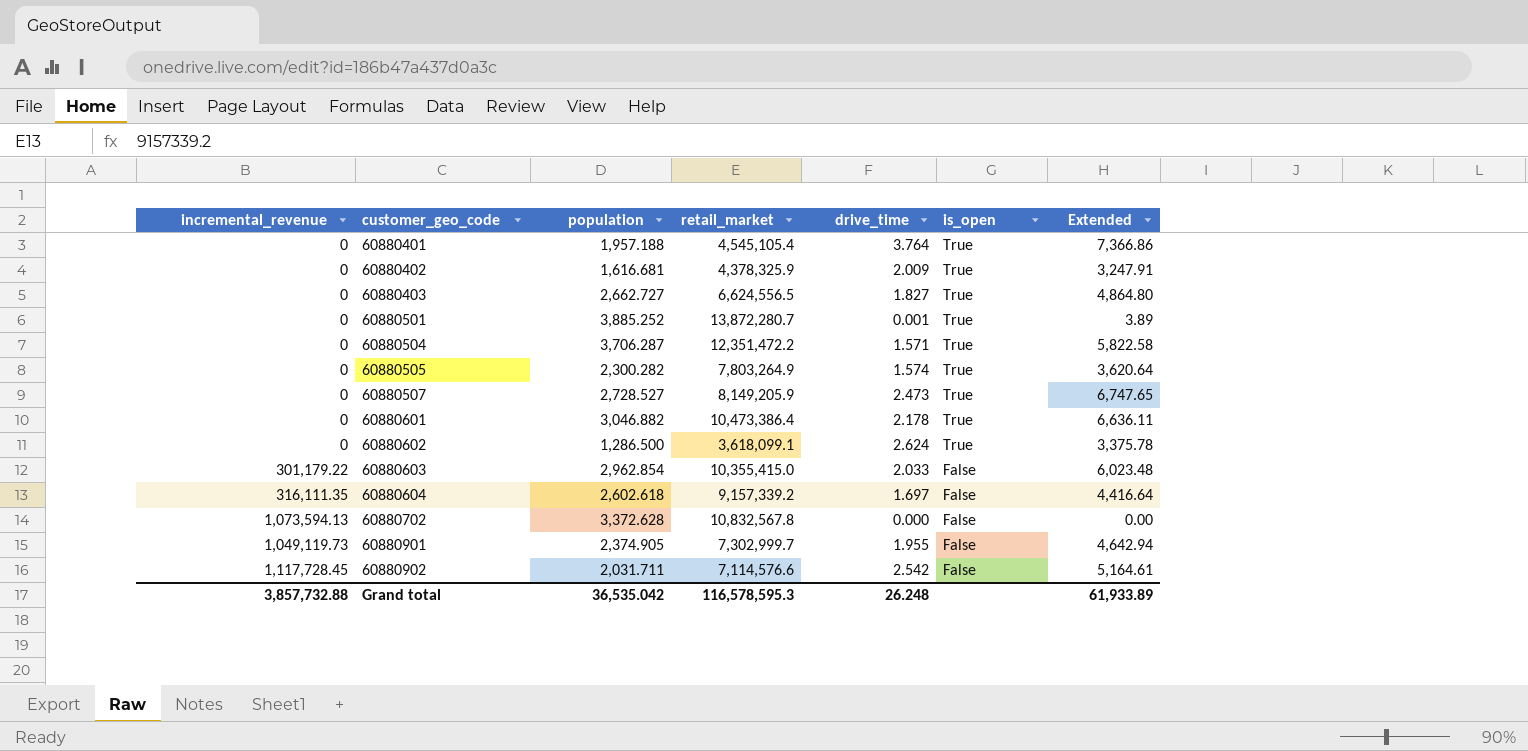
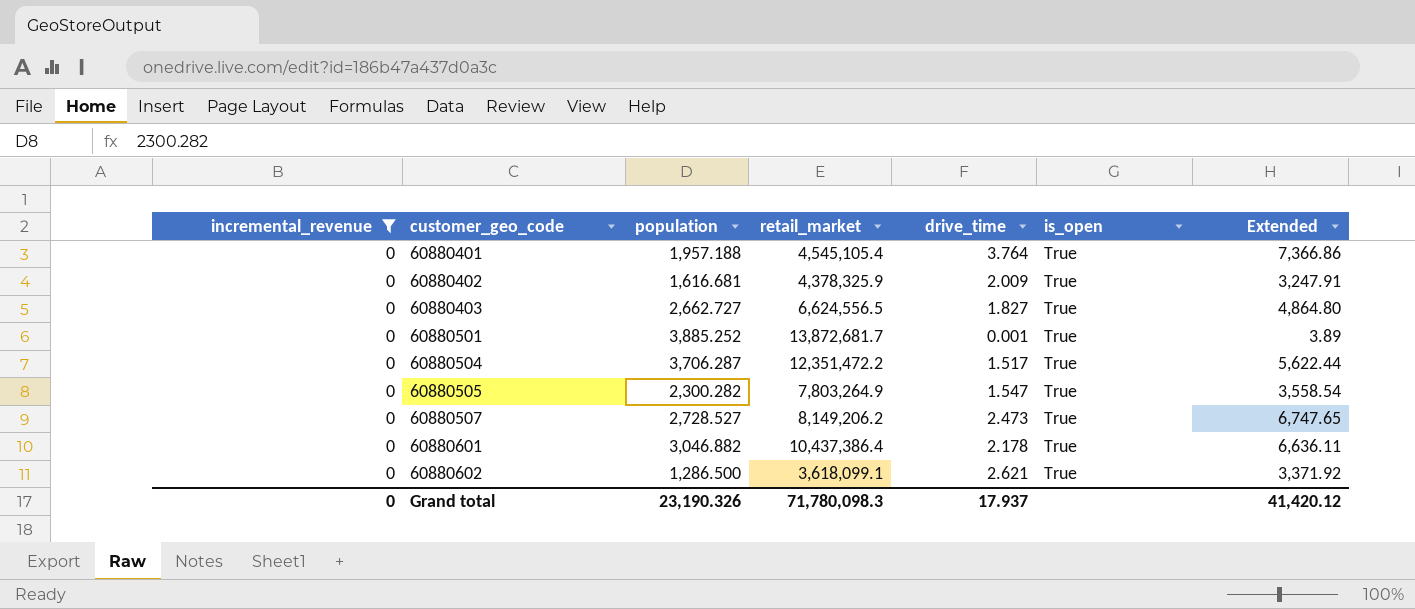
filter: none -> incremental_revenue = 0
60880501 | retail_market: 13,872,280.7 -> 13,872,681.7
60880504 | drive_time: 1.571 -> 1.517
60880504 | Extended: 5,822.58 -> 5,622.44
60880505 | drive_time: 1.574 -> 1.547
60880505 | Extended: 3,620.64 -> 3,558.54
60880507 | retail_market: 8,149,205.9 -> 8,149,206.2
60880601 | retail_market: 10,473,386.4 -> 10,437,386.4
60880602 | drive_time: 2.624 -> 2.621
60880602 | Extended: 3,375.78 -> 3,371.92
Grand total | incremental_revenue: 3,857,732.88 -> 0
Grand total | population: 36,535.042 -> 23,190.326
Grand total | retail_market: 116,578,595.3 -> 71,780,098.3
Grand total | drive_time: 26.248 -> 17.937
Grand total | Extended: 61,933.89 -> 41,420.12

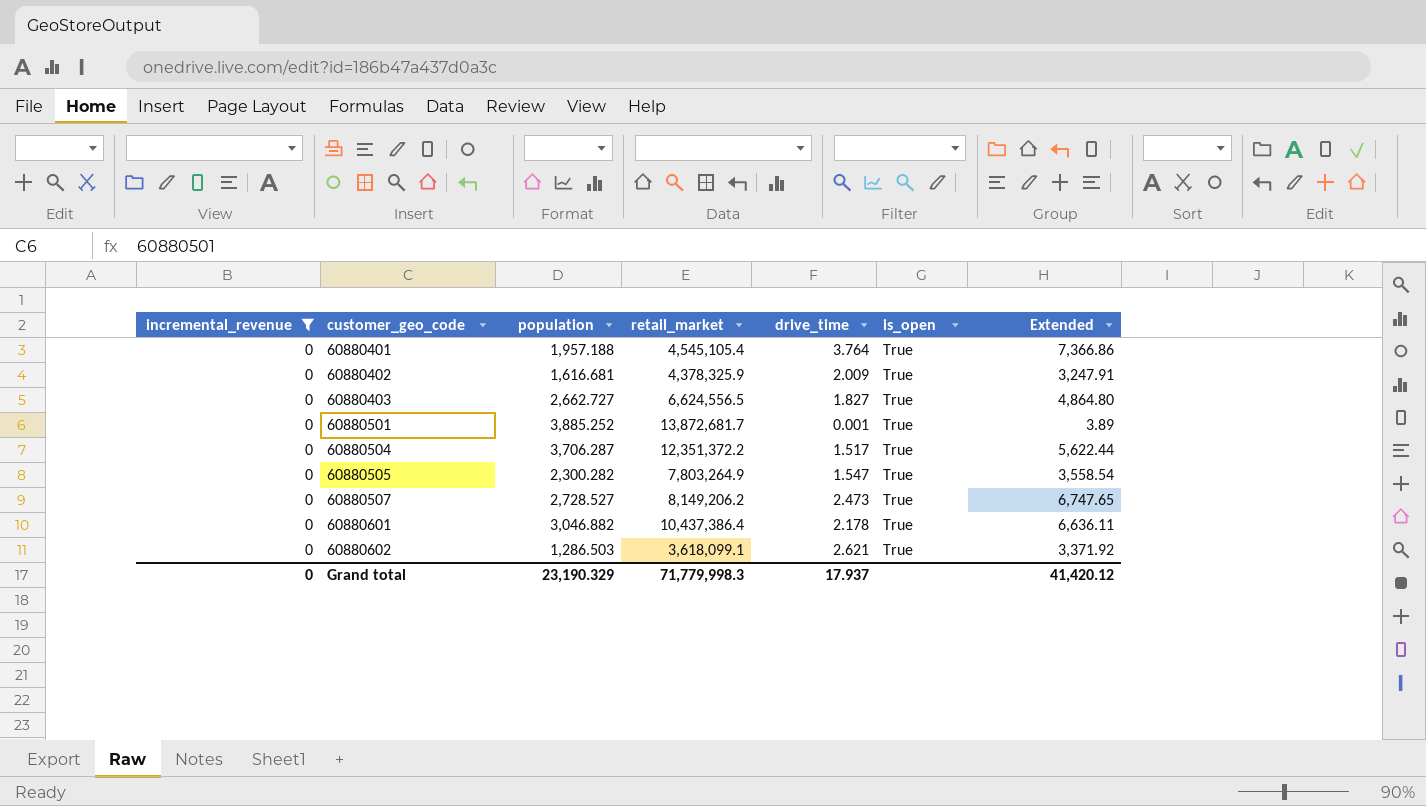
60880504 | retail_market: 12,351,472.2 -> 12,351,372.2
60880602 | population: 1,286.500 -> 1,286.503
Grand total | population: 23,190.326 -> 23,190.329
Grand total | retail_market: 71,780,098.3 -> 71,779,998.3

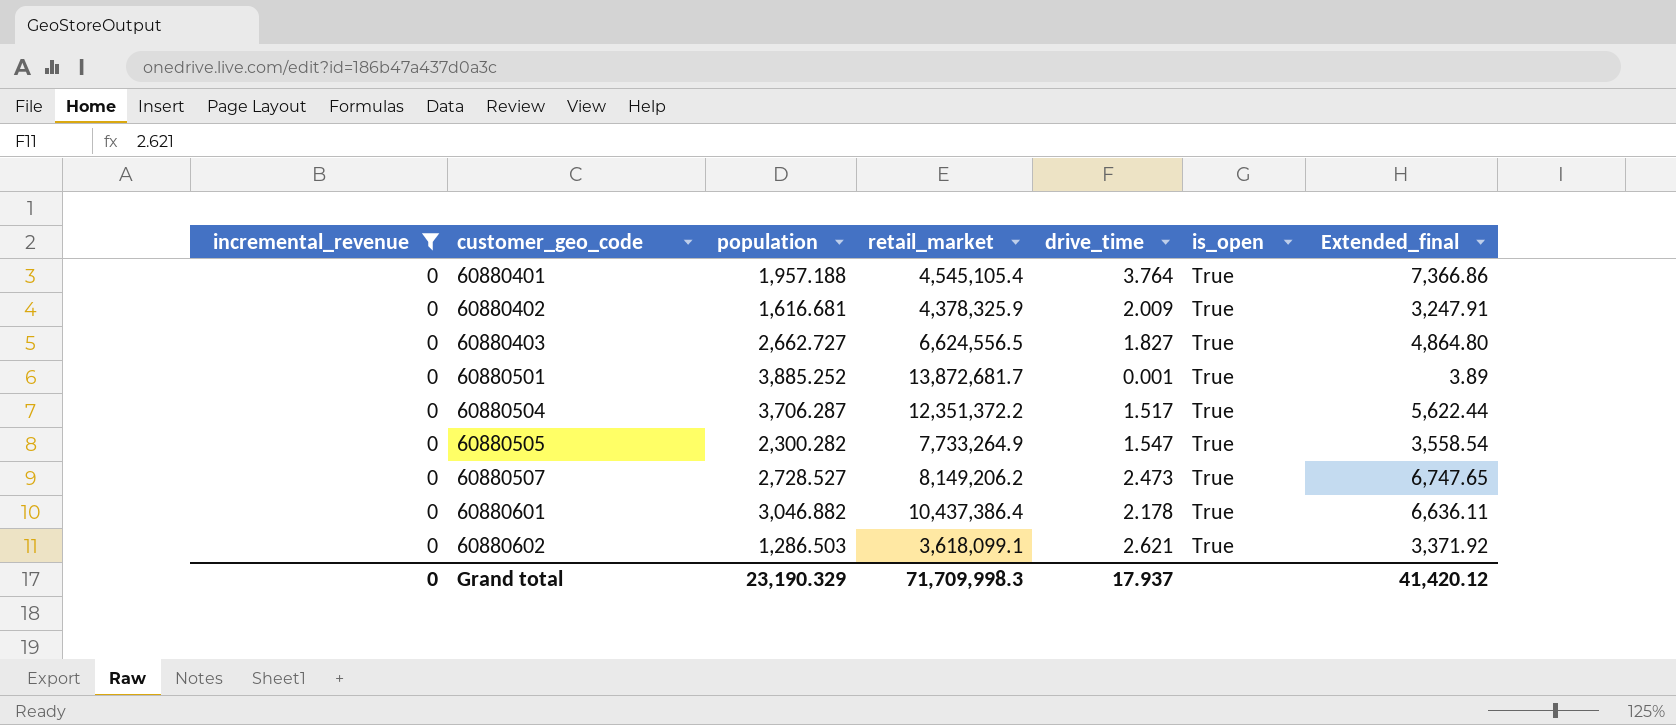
column name: Extended -> Extended_final
60880505 | retail_market: 7,803,264.9 -> 7,733,264.9
Grand total | retail_market: 71,779,998.3 -> 71,709,998.3

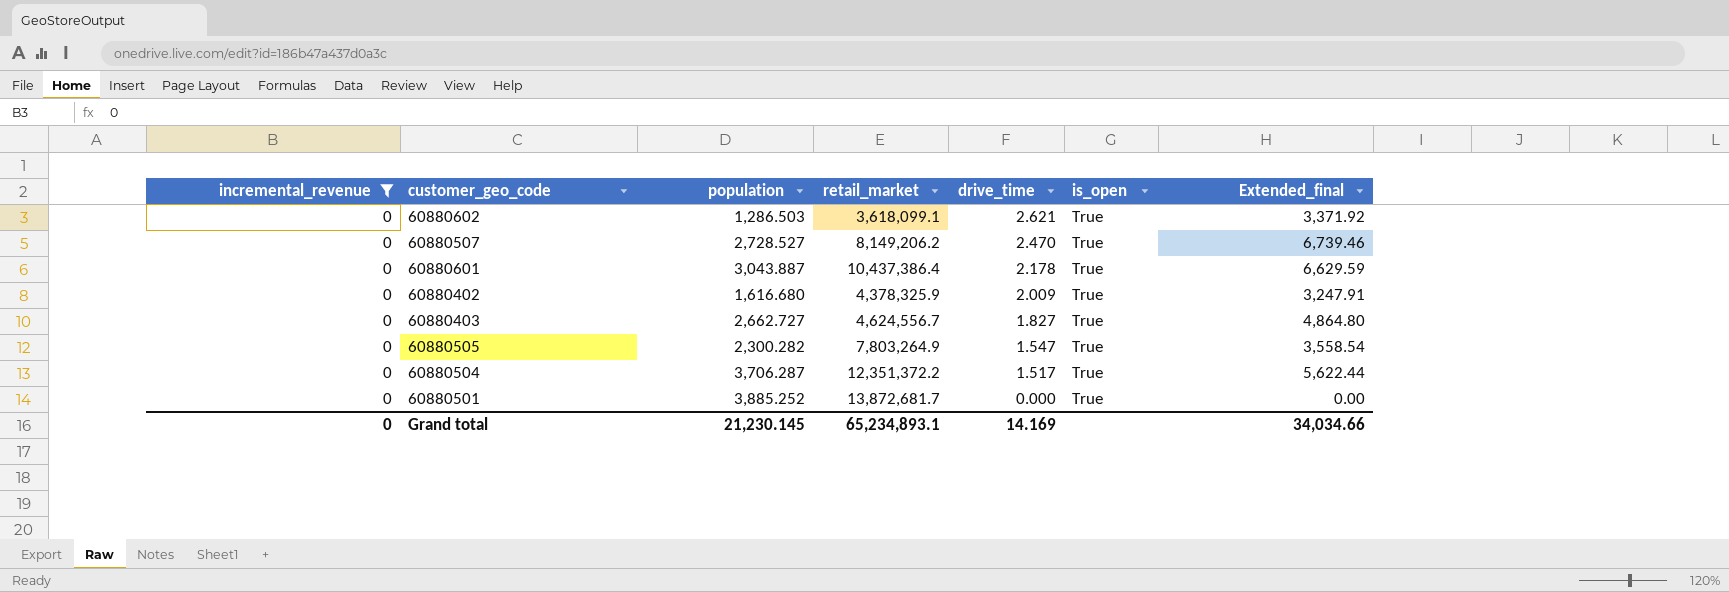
row order: customer_geo_code ascending -> drive_time descending
row 60880401: 0 | 1,957.188 | 4,545,105.4 | 3.764 | True | 7,366.86 -> none
60880507 | drive_time: 2.473 -> 2.470
60880507 | Extended_final: 6,747.65 -> 6,739.46
60880601 | population: 3,046.882 -> 3,043.887
60880601 | Extended_final: 6,636.11 -> 6,629.59
60880402 | population: 1,616.681 -> 1,616.680
60880403 | retail_market: 6,624,556.5 -> 4,624,556.7
60880505 | retail_market: 7,733,264.9 -> 7,803,264.9
60880501 | drive_time: 0.001 -> 0.000
60880501 | Extended_final: 3.89 -> 0.00
Grand total | population: 23,190.329 -> 21,230.145
Grand total | retail_market: 71,709,998.3 -> 65,234,893.1
Grand total | drive_time: 17.937 -> 14.169
Grand total | Extended_final: 41,420.12 -> 34,034.66

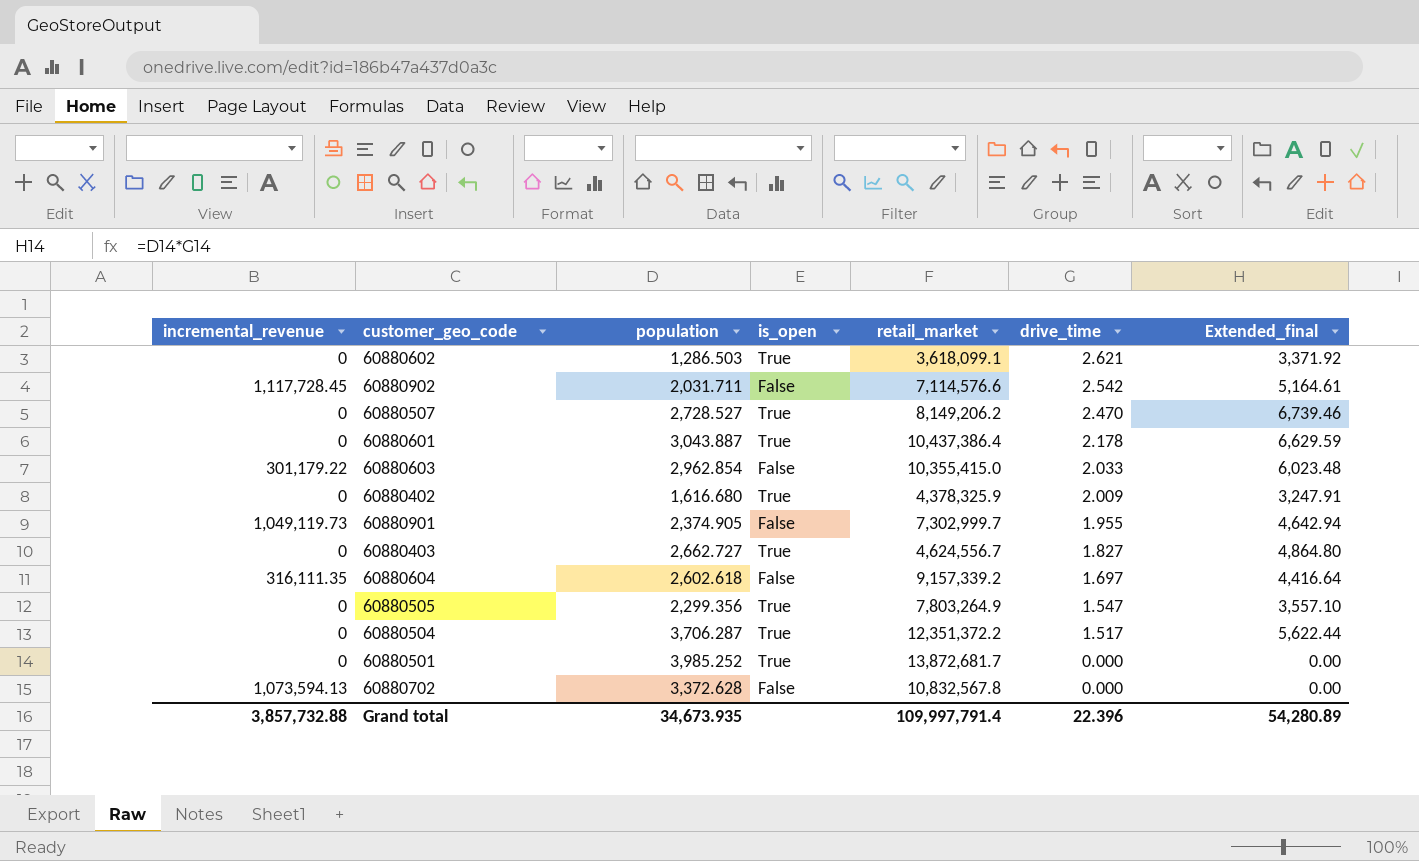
filter: incremental_revenue = 0 -> none
column is_open | position: 6 -> 4
60880505 | population: 2,300.282 -> 2,299.356
60880505 | Extended_final: 3,558.54 -> 3,557.10
60880501 | population: 3,885.252 -> 3,985.252
Grand total | incremental_revenue: 0 -> 3,857,732.88
Grand total | population: 21,230.145 -> 34,673.935
Grand total | retail_market: 65,234,893.1 -> 109,997,791.4
Grand total | drive_time: 14.169 -> 22.396
Grand total | Extended_final: 34,034.66 -> 54,280.89

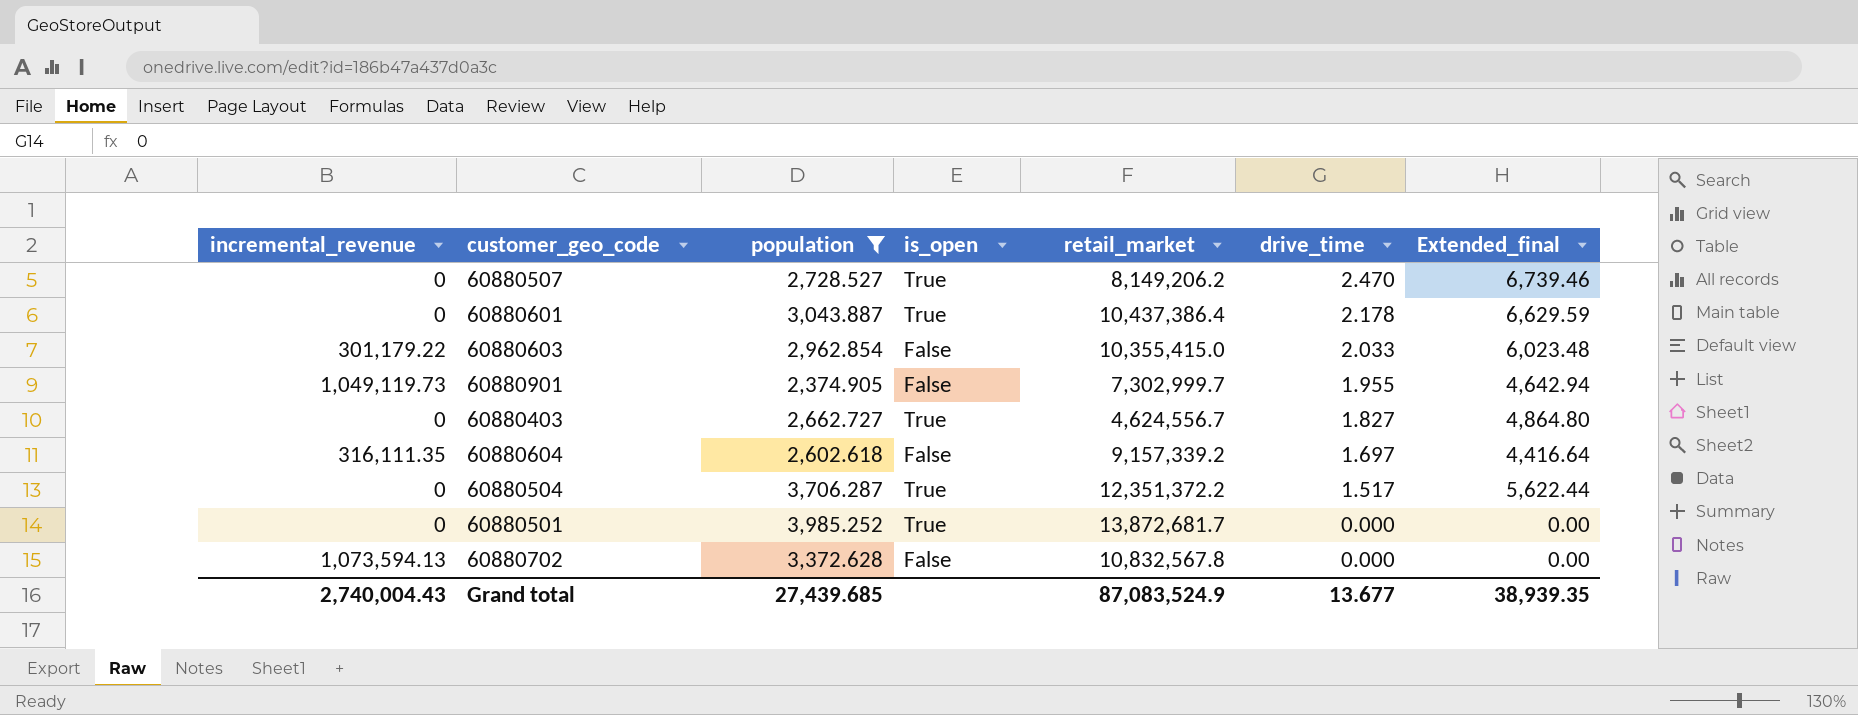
filter: none -> population >= 2,374.905
Grand total | incremental_revenue: 3,857,732.88 -> 2,740,004.43
Grand total | population: 34,673.935 -> 27,439.685
Grand total | retail_market: 109,997,791.4 -> 87,083,524.9
Grand total | drive_time: 22.396 -> 13.677
Grand total | Extended_final: 54,280.89 -> 38,939.35

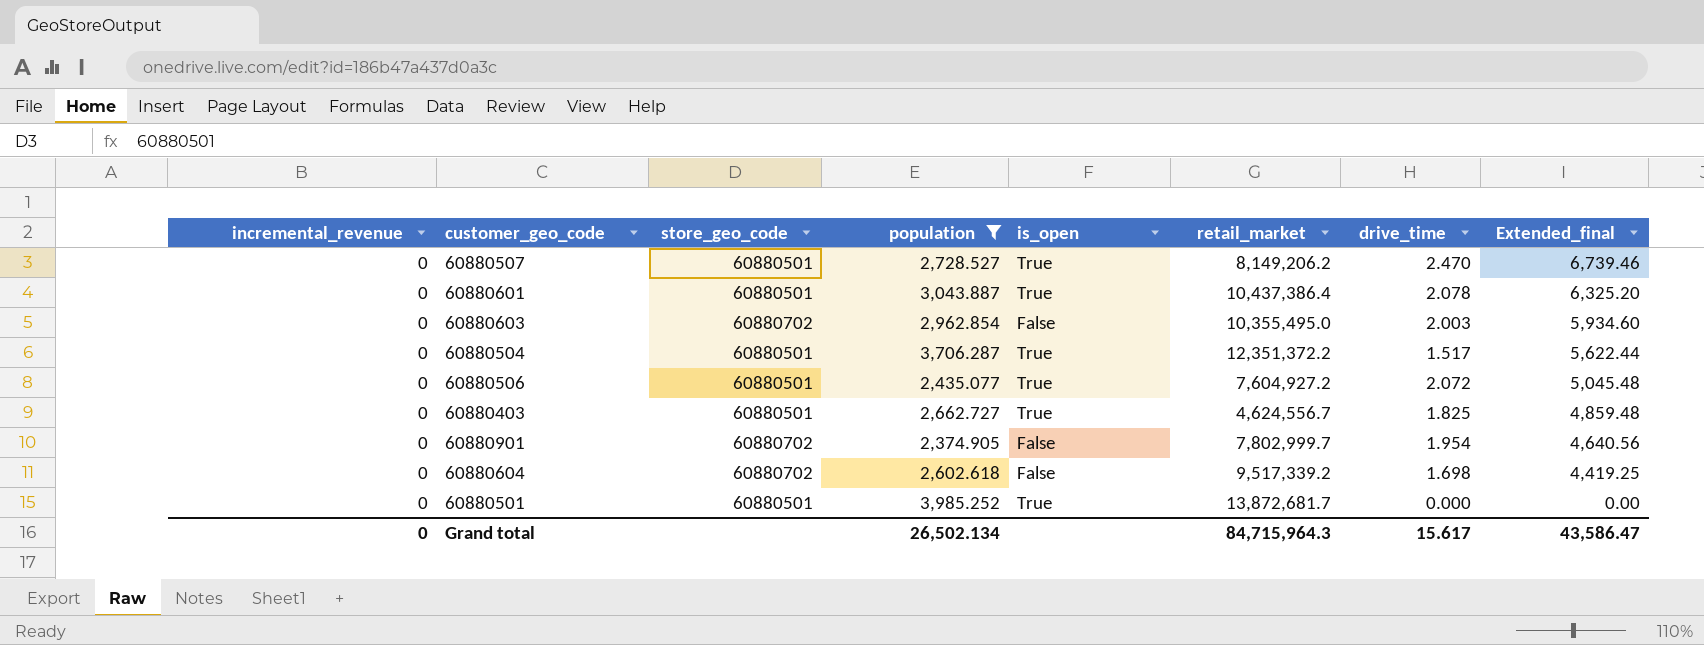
row order: drive_time descending -> Extended_final descending
column store_geo_code | position: none -> 3
row 60880702: 1,073,594.13 | 3,372.628 | False | 10,832,567.8 | 0.000 | 0.00 -> none
60880601 | drive_time: 2.178 -> 2.078
60880601 | Extended_final: 6,629.59 -> 6,325.20
60880603 | incremental_revenue: 301,179.22 -> 0
60880603 | retail_market: 10,355,415.0 -> 10,355,495.0
60880603 | drive_time: 2.033 -> 2.003
60880603 | Extended_final: 6,023.48 -> 5,934.60
row 60880506: none -> 0 | 60880501 | 2,435.077 | True | 7,604,927.2 | 2.072 | 5,045.48
60880403 | drive_time: 1.827 -> 1.825
60880403 | Extended_final: 4,864.80 -> 4,859.48
60880901 | incremental_revenue: 1,049,119.73 -> 0
60880901 | retail_market: 7,302,999.7 -> 7,802,999.7
60880901 | drive_time: 1.955 -> 1.954
60880901 | Extended_final: 4,642.94 -> 4,640.56
60880604 | incremental_revenue: 316,111.35 -> 0
60880604 | retail_market: 9,157,339.2 -> 9,517,339.2
60880604 | drive_time: 1.697 -> 1.698
60880604 | Extended_final: 4,416.64 -> 4,419.25
Grand total | incremental_revenue: 2,740,004.43 -> 0
Grand total | population: 27,439.685 -> 26,502.134
Grand total | retail_market: 87,083,524.9 -> 84,715,964.3
Grand total | drive_time: 13.677 -> 15.617
Grand total | Extended_final: 38,939.35 -> 43,586.47

